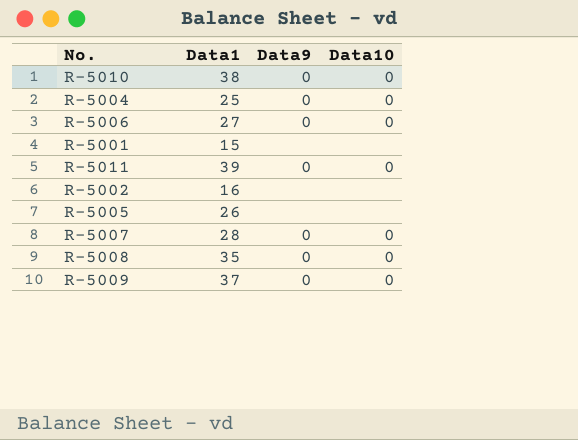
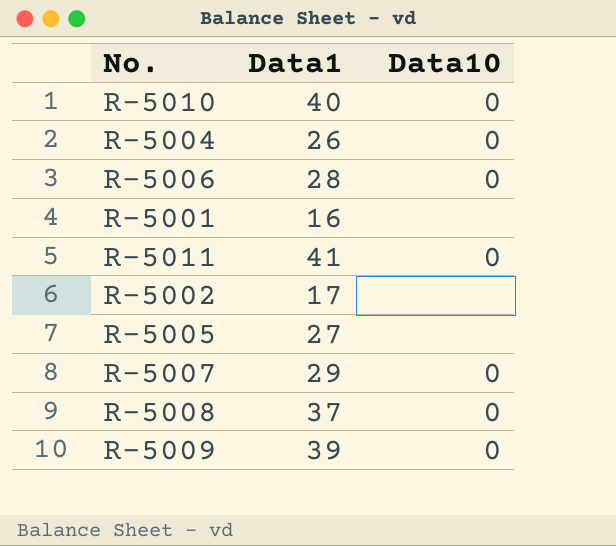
column Data9 | position: 3 -> none
R-5010 | Data1: 38 -> 40
R-5004 | Data1: 25 -> 26
R-5006 | Data1: 27 -> 28
R-5001 | Data1: 15 -> 16
R-5011 | Data1: 39 -> 41
R-5002 | Data1: 16 -> 17
R-5005 | Data1: 26 -> 27
R-5007 | Data1: 28 -> 29
R-5008 | Data1: 35 -> 37
R-5009 | Data1: 37 -> 39

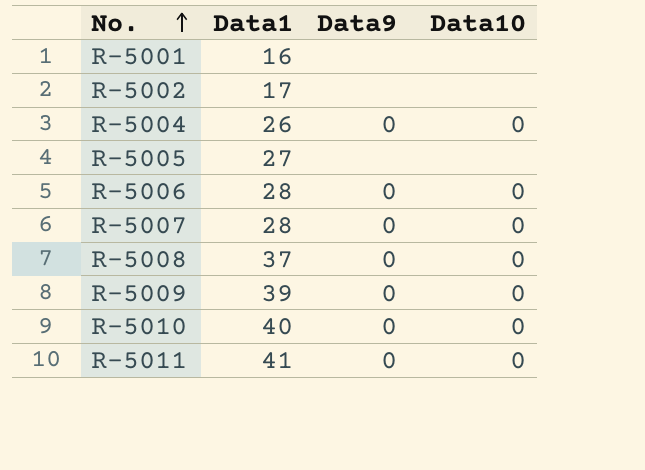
row order: none -> No. ascending
column Data9 | position: none -> 3
R-5007 | Data1: 29 -> 28

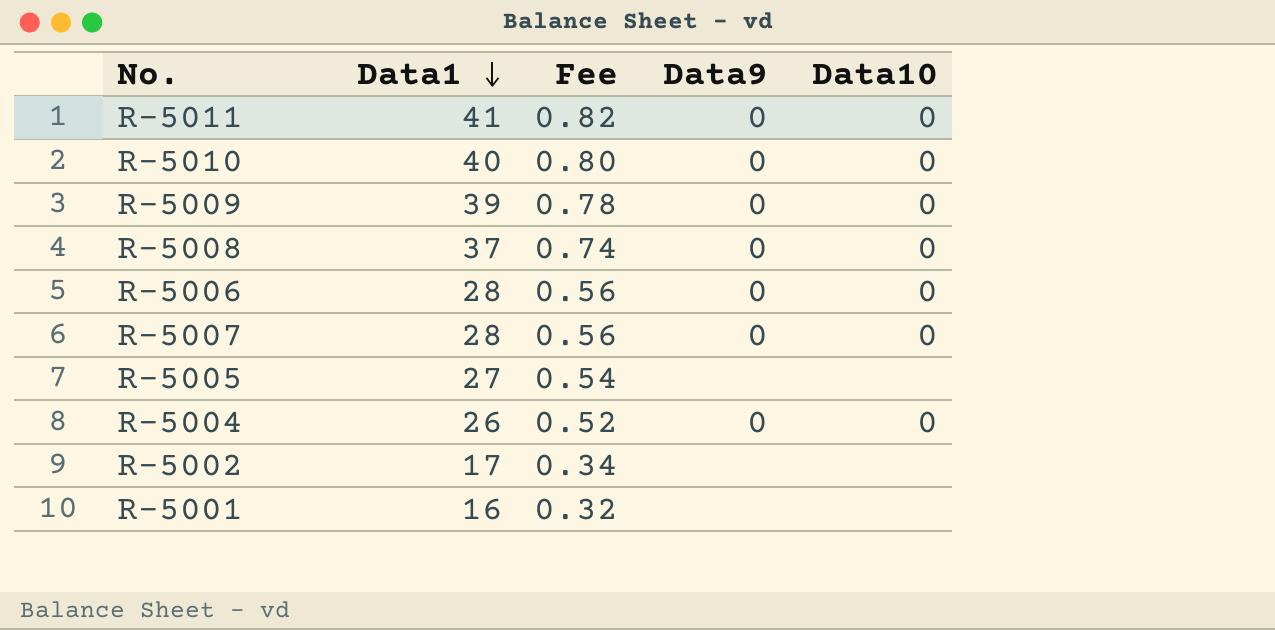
row order: No. ascending -> Data1 descending
column Fee | formula: none -> [Data1] * 0.02

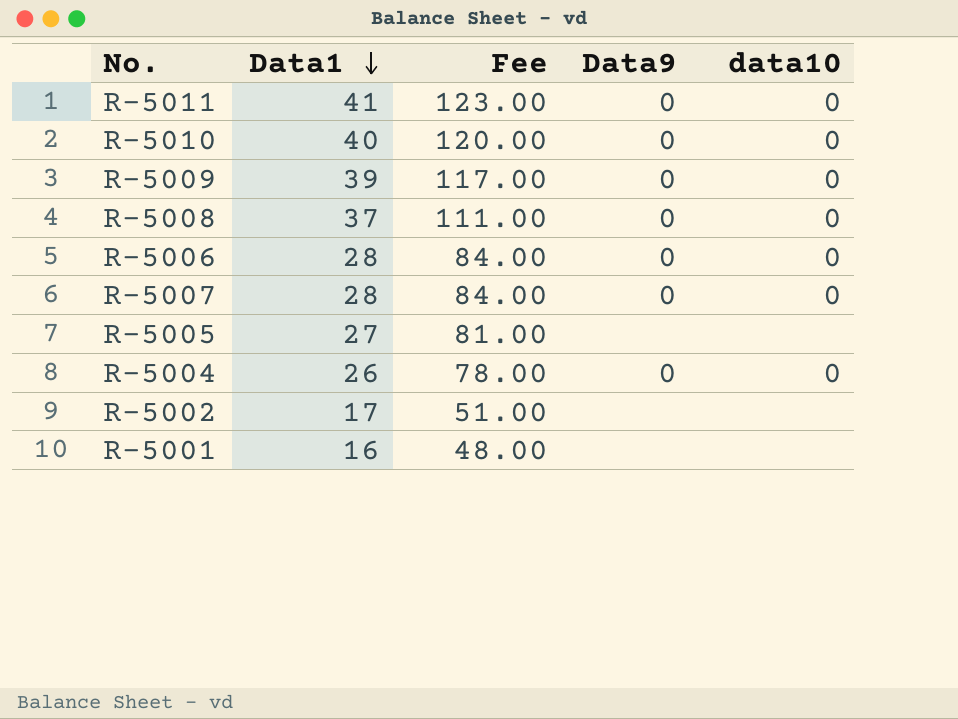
column Fee | formula: [Data1] * 0.02 -> [Data1] * 3
column name: Data10 -> data10

